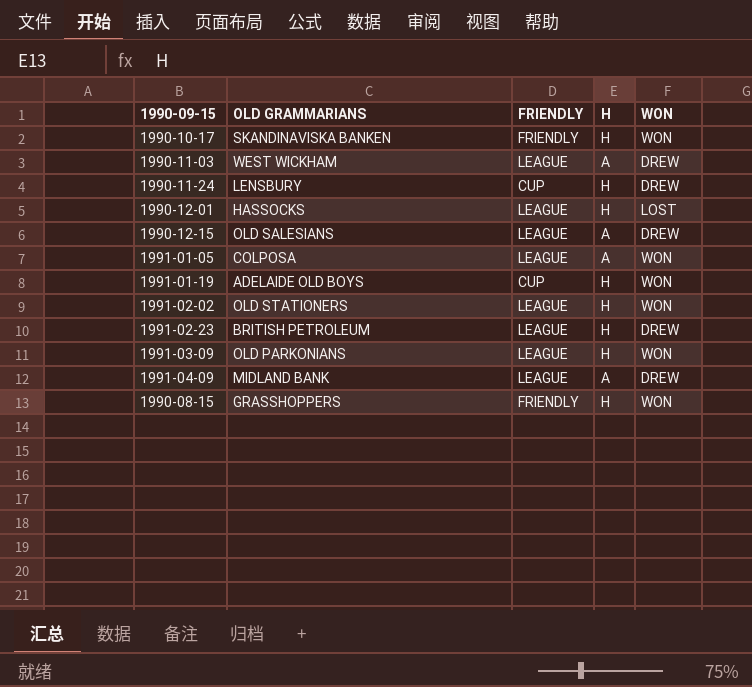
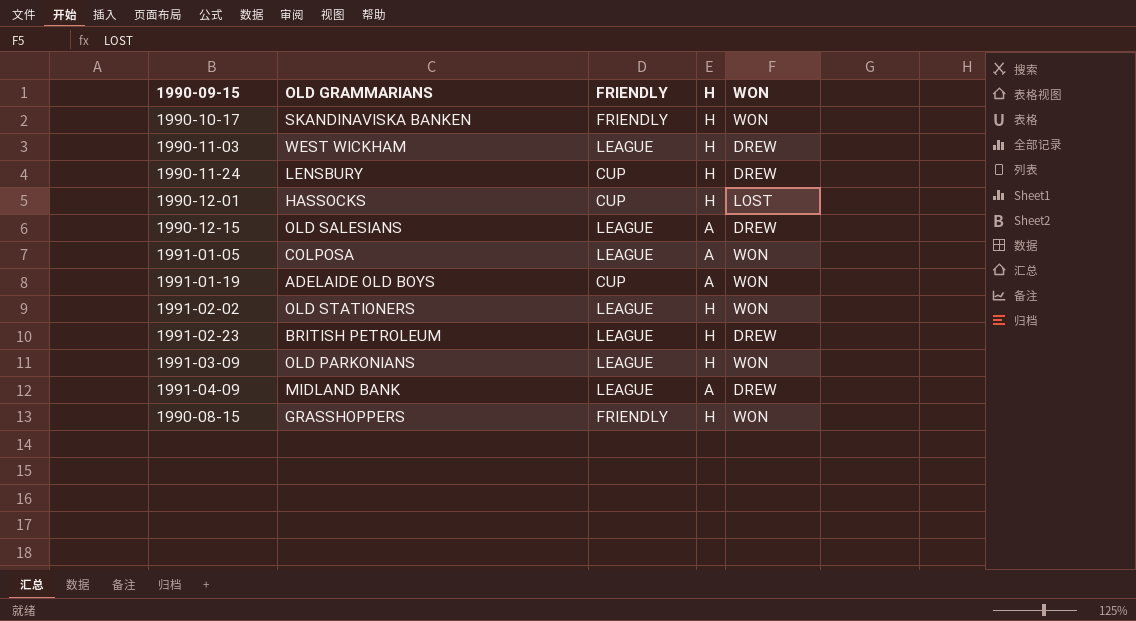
1990-11-03 | H: A -> H
1990-12-01 | FRIENDLY: LEAGUE -> CUP
1991-01-19 | H: H -> A

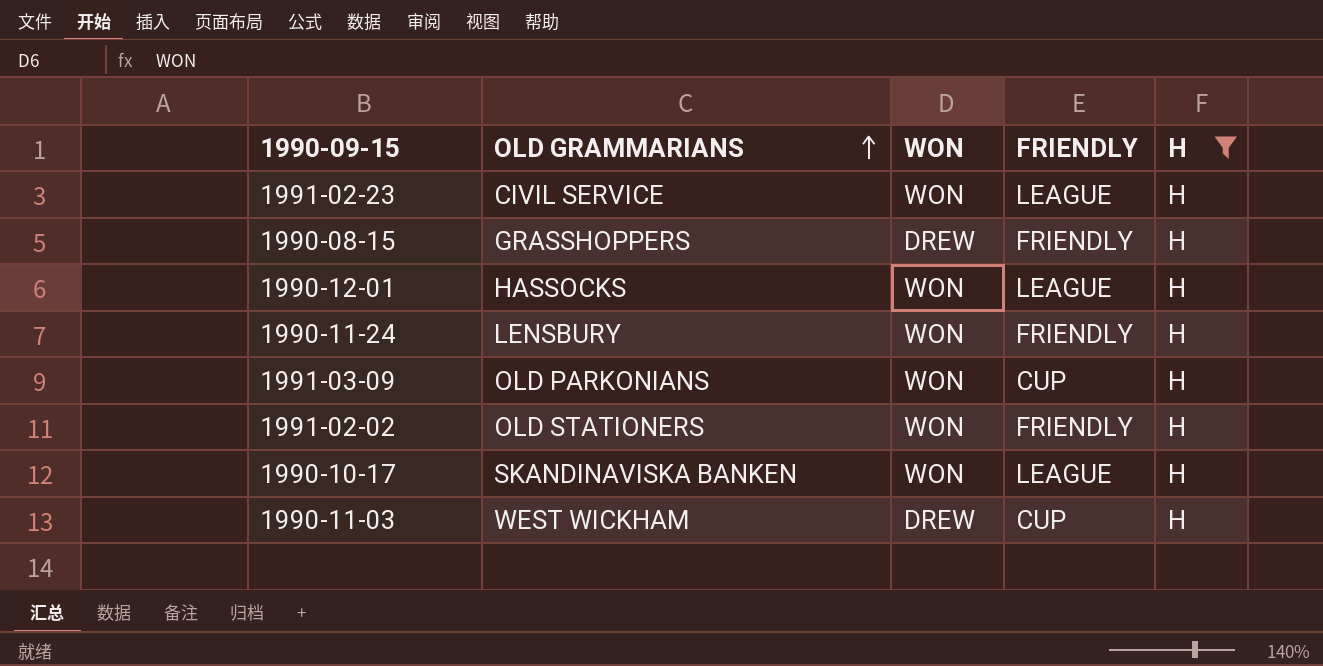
filter: none -> H = H
row order: none -> OLD GRAMMARIANS ascending
column WON | position: 5 -> 3
1991-02-23 | OLD GRAMMARIANS: BRITISH PETROLEUM -> CIVIL SERVICE
1991-02-23 | WON: DREW -> WON
1990-08-15 | WON: WON -> DREW
1990-12-01 | WON: LOST -> WON
1990-12-01 | FRIENDLY: CUP -> LEAGUE
1990-11-24 | WON: DREW -> WON
1990-11-24 | FRIENDLY: CUP -> FRIENDLY
1991-03-09 | FRIENDLY: LEAGUE -> CUP
1991-02-02 | FRIENDLY: LEAGUE -> FRIENDLY
1990-10-17 | FRIENDLY: FRIENDLY -> LEAGUE
1990-11-03 | FRIENDLY: LEAGUE -> CUP

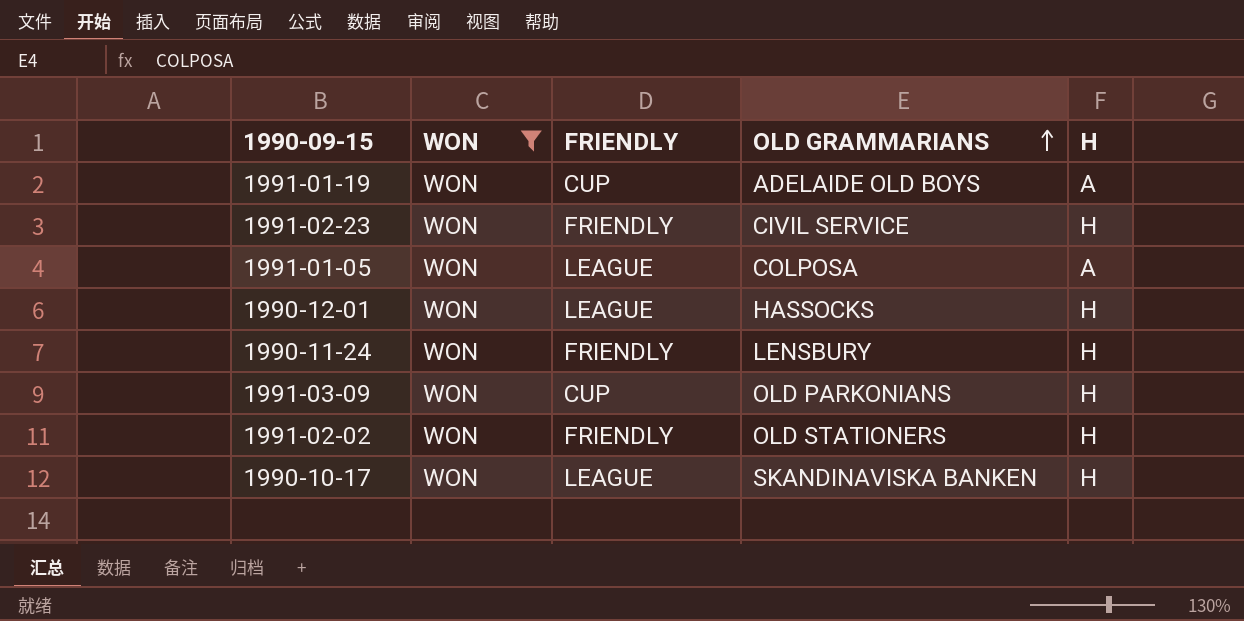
filter: H = H -> WON = WON
column OLD GRAMMARIANS | position: 2 -> 4
1991-02-23 | FRIENDLY: LEAGUE -> FRIENDLY

